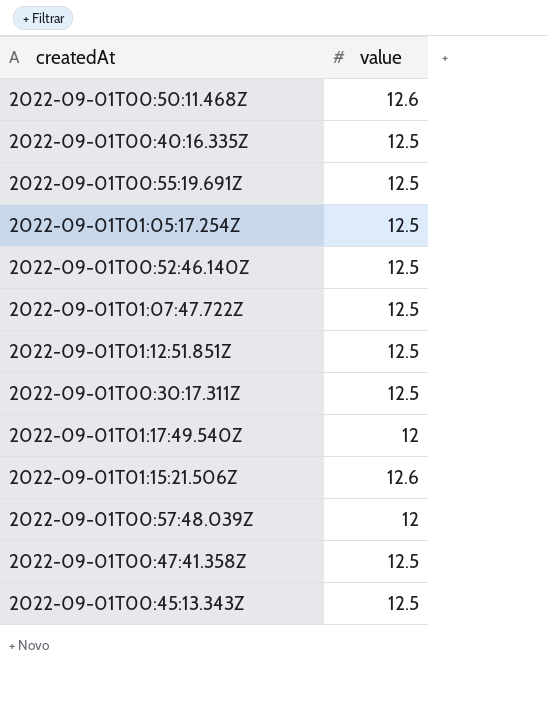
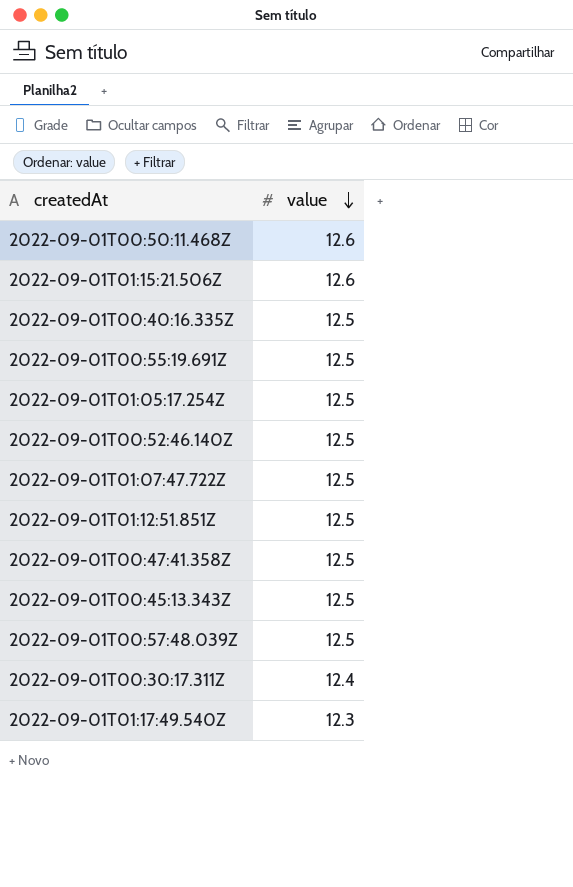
row order: none -> value descending
2022-09-01T00:57:48.039Z | value: 12 -> 12.5
2022-09-01T00:30:17.311Z | value: 12.5 -> 12.4
2022-09-01T01:17:49.540Z | value: 12 -> 12.3

